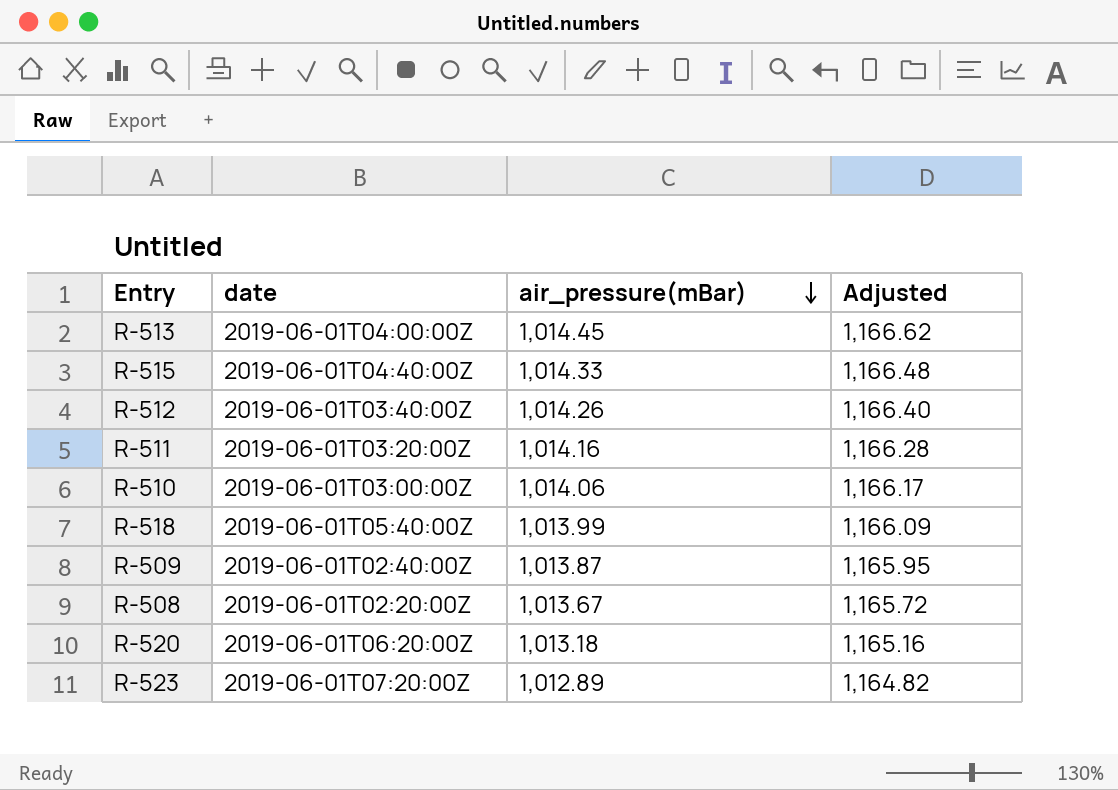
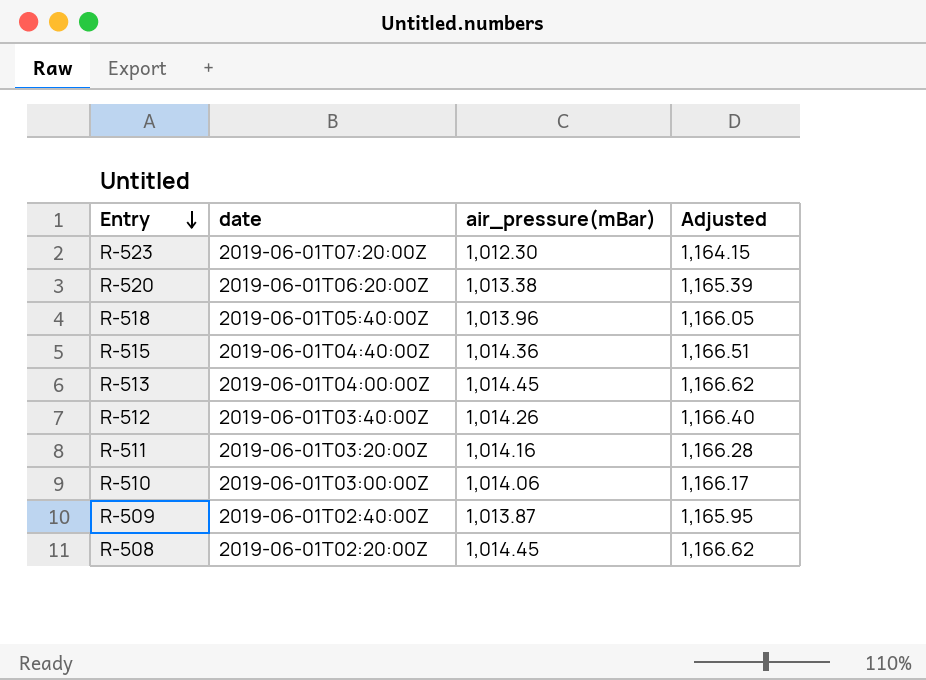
row order: air_pressure(mBar) descending -> Entry descending
R-523 | air_pressure(mBar): 1,012.89 -> 1,012.30
R-523 | Adjusted: 1,164.82 -> 1,164.15
R-520 | air_pressure(mBar): 1,013.18 -> 1,013.38
R-520 | Adjusted: 1,165.16 -> 1,165.39
R-518 | air_pressure(mBar): 1,013.99 -> 1,013.96
R-518 | Adjusted: 1,166.09 -> 1,166.05
R-515 | air_pressure(mBar): 1,014.33 -> 1,014.36
R-515 | Adjusted: 1,166.48 -> 1,166.51
R-508 | air_pressure(mBar): 1,013.67 -> 1,014.45
R-508 | Adjusted: 1,165.72 -> 1,166.62

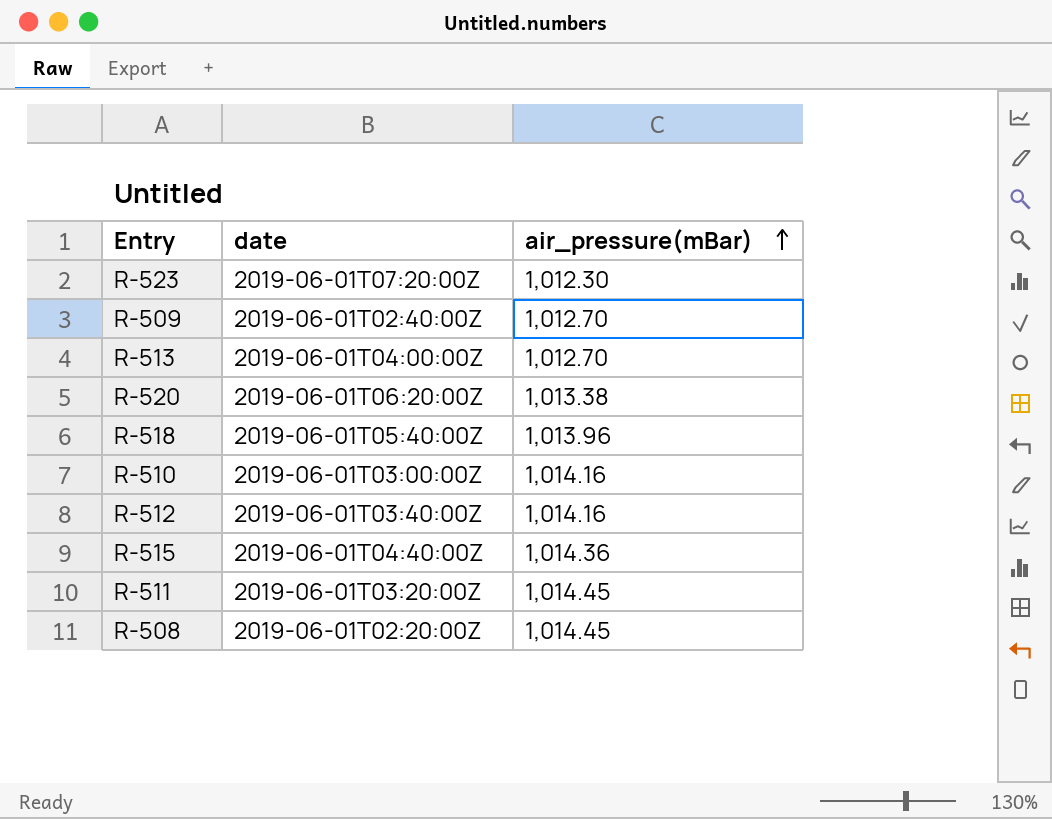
row order: Entry descending -> air_pressure(mBar) ascending
column Adjusted | formula: [air_pressure(mBar)] * 1.15 -> none
R-509 | air_pressure(mBar): 1,013.87 -> 1,012.70
R-513 | air_pressure(mBar): 1,014.45 -> 1,012.70
R-510 | air_pressure(mBar): 1,014.06 -> 1,014.16
R-512 | air_pressure(mBar): 1,014.26 -> 1,014.16
R-511 | air_pressure(mBar): 1,014.16 -> 1,014.45

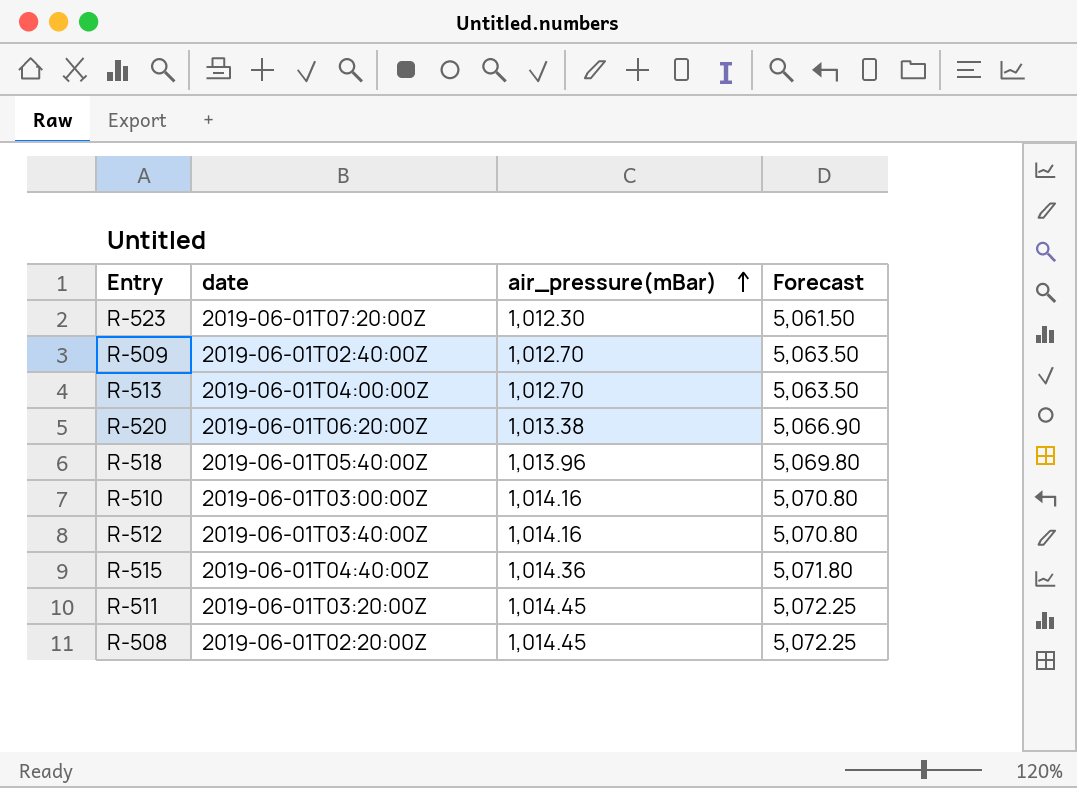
column Forecast | formula: none -> [air_pressure(mBar)] * 5

